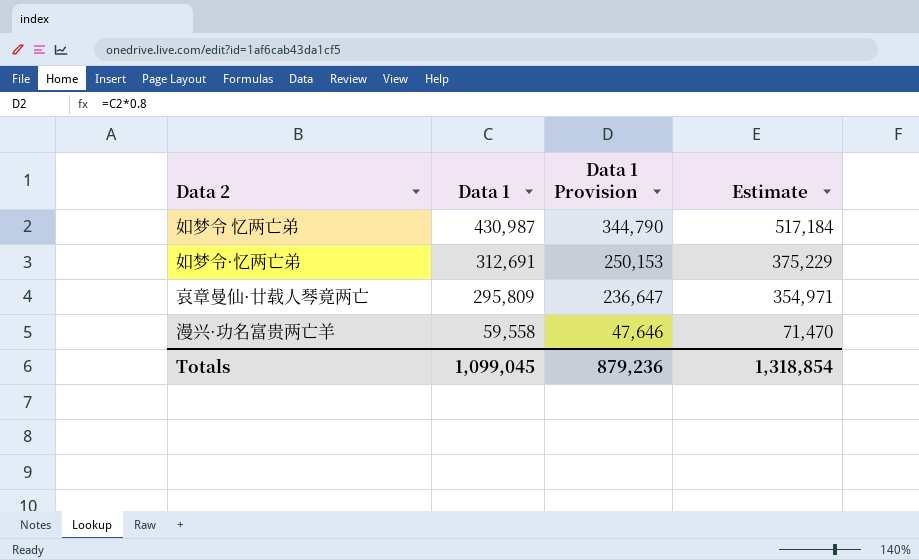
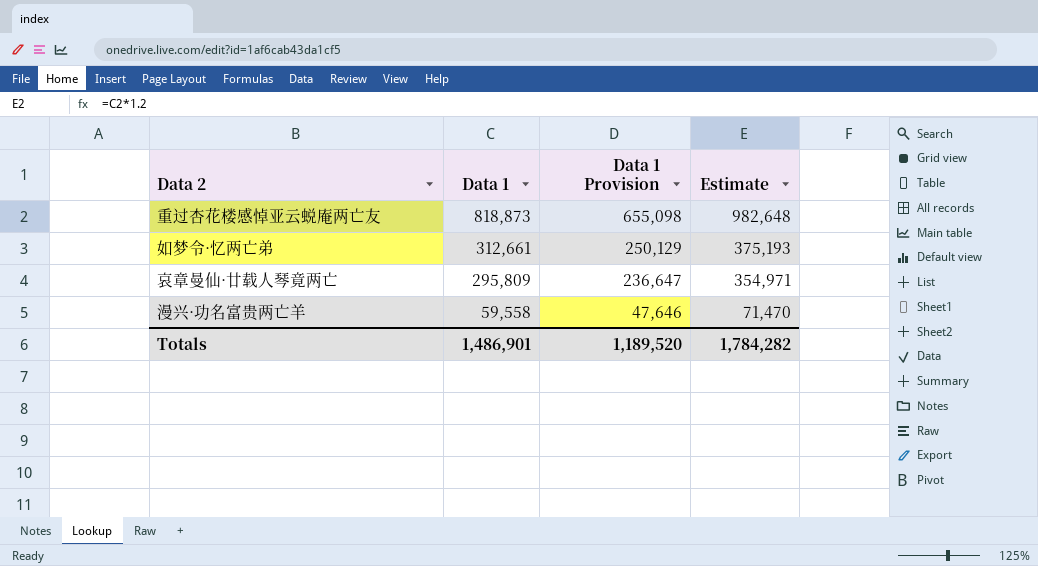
row 如梦令 忆两亡弟: 430,987 | 344,790 | 517,184 -> none
row 重过杏花楼感悼亚云蜕庵两亡友: none -> 818,873 | 655,098 | 982,648
如梦令·忆两亡弟 | Data 1: 312,691 -> 312,661
如梦令·忆两亡弟 | Data 1 Provision: 250,153 -> 250,129
如梦令·忆两亡弟 | Estimate: 375,229 -> 375,193
Totals | Data 1: 1,099,045 -> 1,486,901
Totals | Data 1 Provision: 879,236 -> 1,189,520
Totals | Estimate: 1,318,854 -> 1,784,282

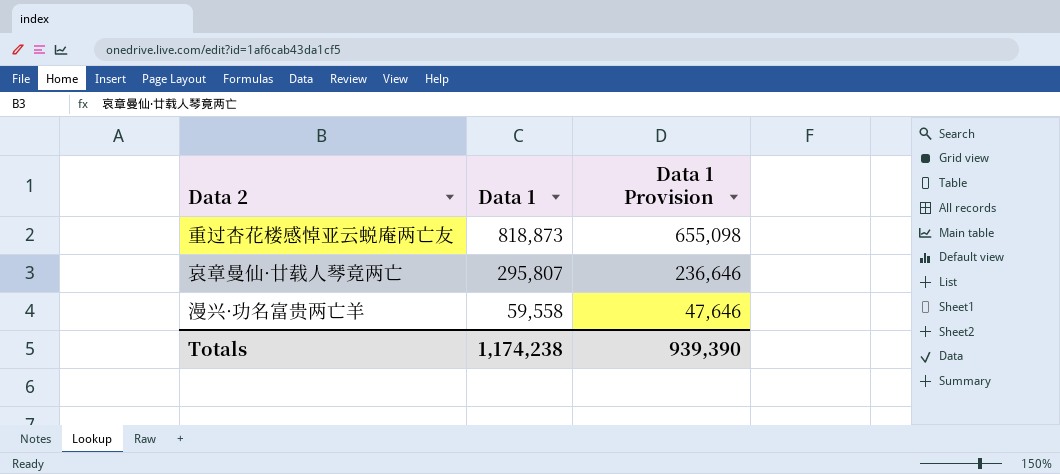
column Estimate | formula: [Data 1] * 1.2 -> none
row 如梦令·忆两亡弟: 312,661 | 250,129 | 375,193 -> none
哀章曼仙·廿载人琴竟两亡 | Data 1: 295,809 -> 295,807
哀章曼仙·廿载人琴竟两亡 | Data 1 Provision: 236,647 -> 236,646
Totals | Data 1: 1,486,901 -> 1,174,238
Totals | Data 1 Provision: 1,189,520 -> 939,390

